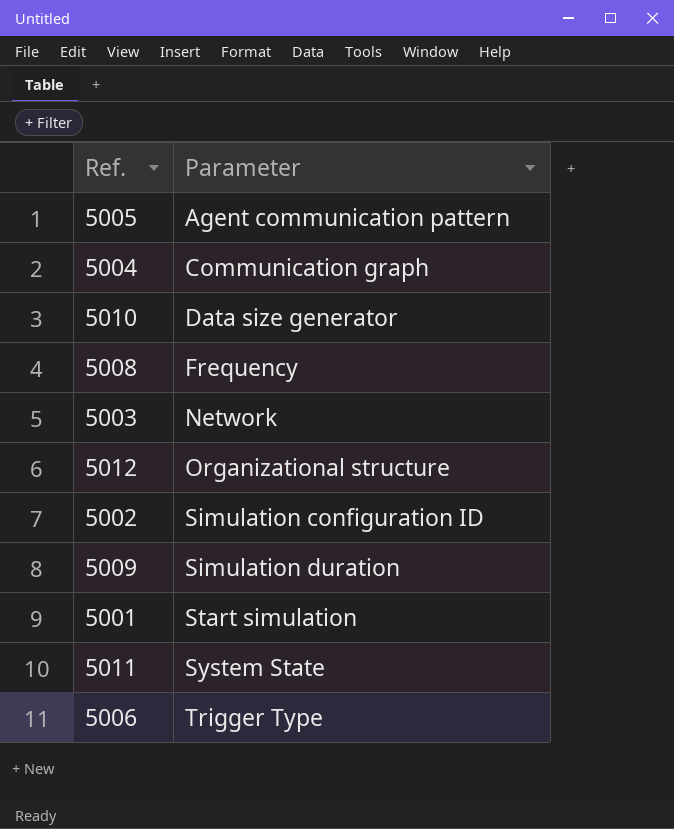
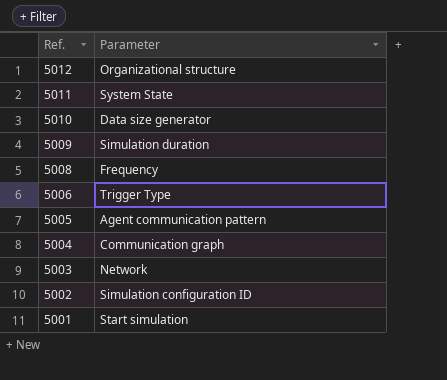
row order: Parameter ascending -> Ref. descending

